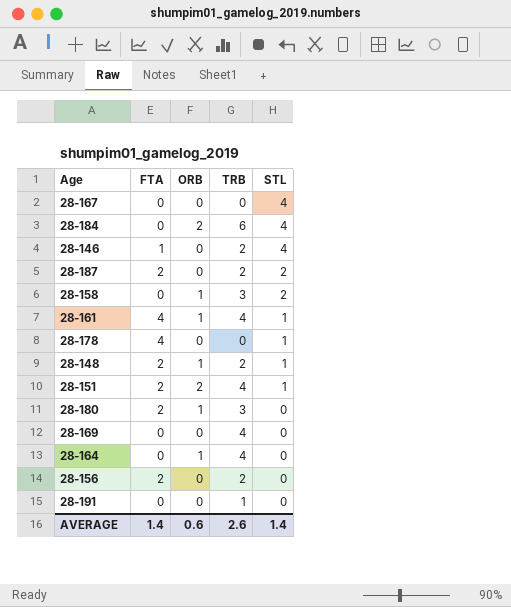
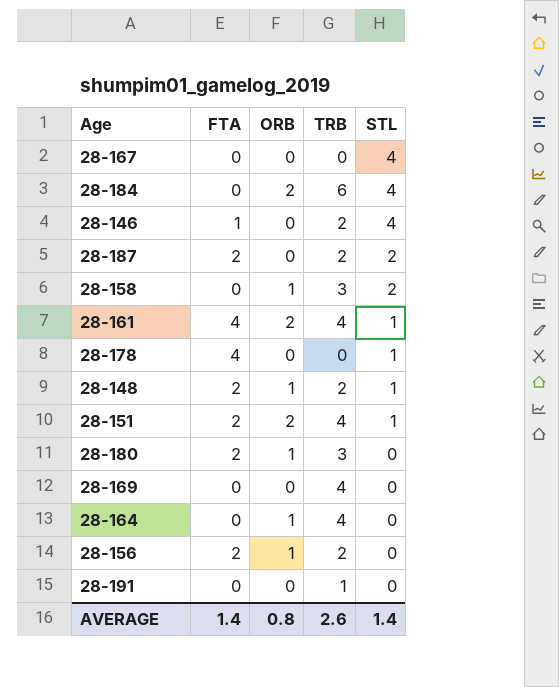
28-161 | ORB: 1 -> 2
28-156 | ORB: 0 -> 1
AVERAGE | ORB: 0.6 -> 0.8

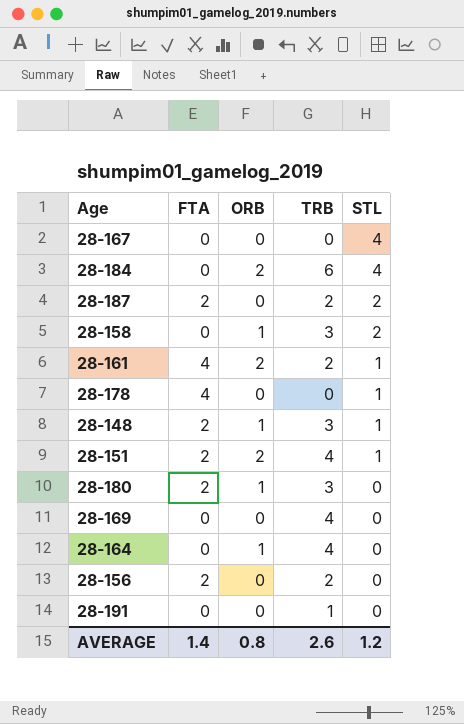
row 28-146: 1 | 0 | 2 | 4 -> none
28-161 | TRB: 4 -> 2
28-148 | TRB: 2 -> 3
28-156 | ORB: 1 -> 0
AVERAGE | STL: 1.4 -> 1.2

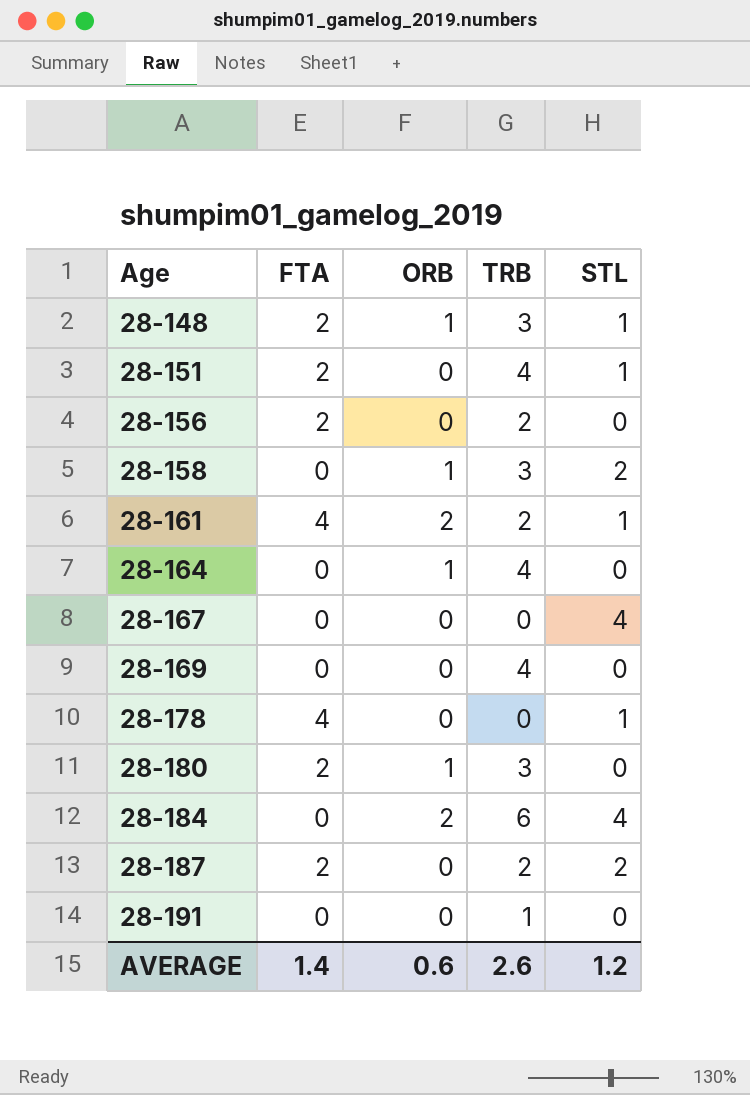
row order: STL descending -> Age ascending
28-151 | ORB: 2 -> 0
AVERAGE | ORB: 0.8 -> 0.6

